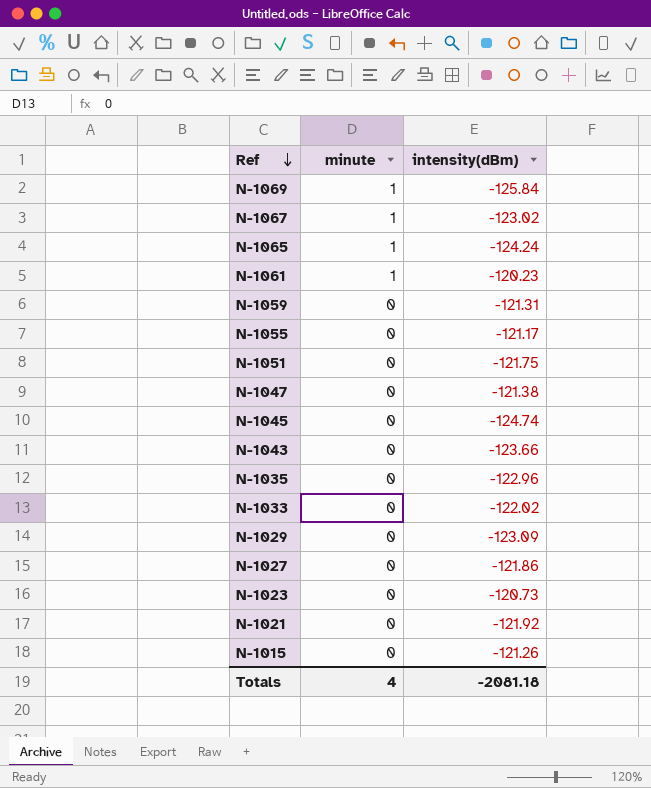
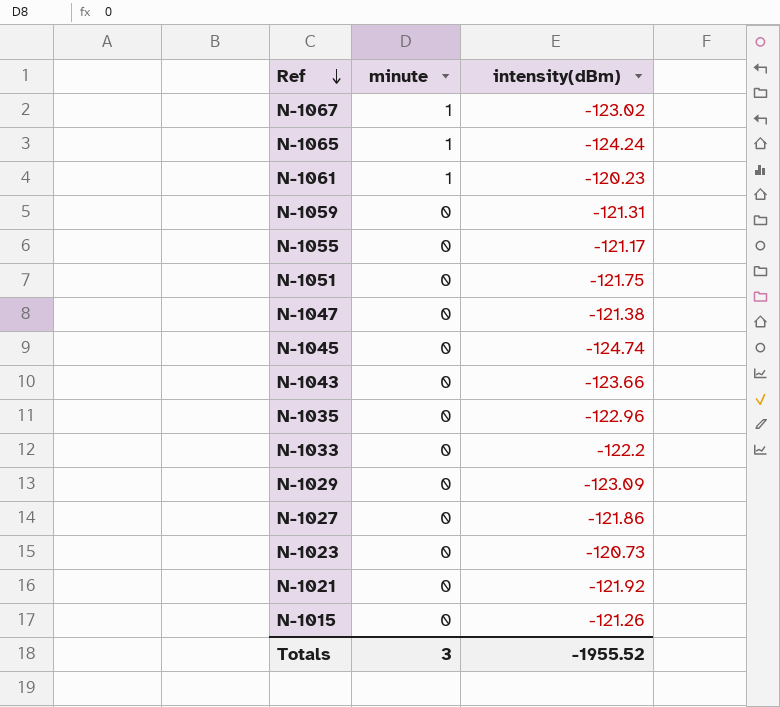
row N-1069: 1 | -125.84 -> none
N-1033 | intensity(dBm): -122.02 -> -122.2
Totals | minute: 4 -> 3
Totals | intensity(dBm): -2081.18 -> -1955.52

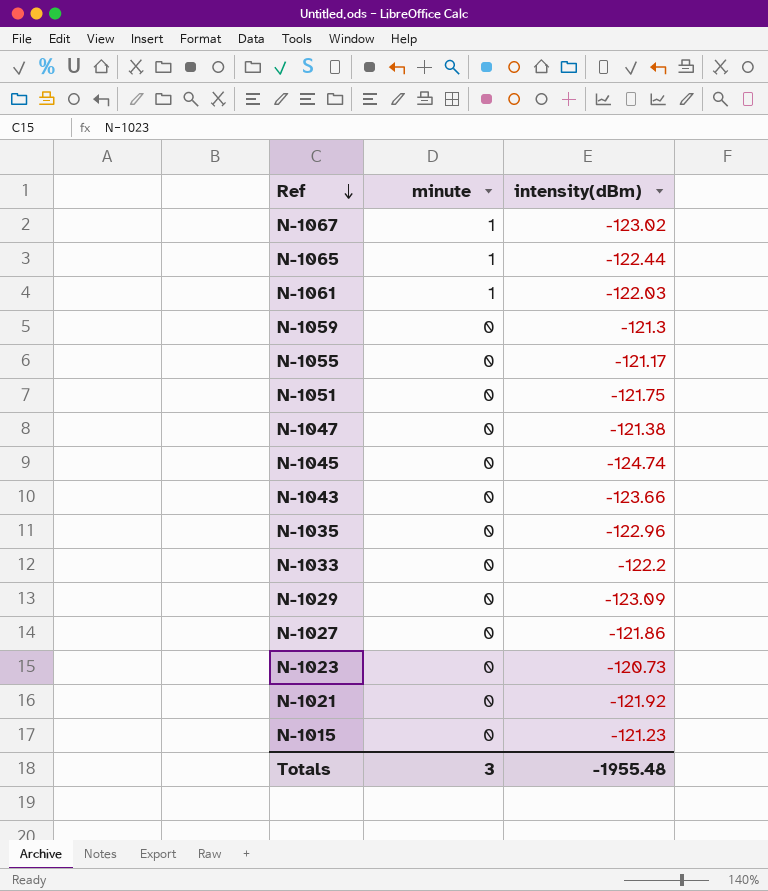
N-1065 | intensity(dBm): -124.24 -> -122.44
N-1061 | intensity(dBm): -120.23 -> -122.03
N-1059 | intensity(dBm): -121.31 -> -121.3
N-1015 | intensity(dBm): -121.26 -> -121.23
Totals | intensity(dBm): -1955.52 -> -1955.48

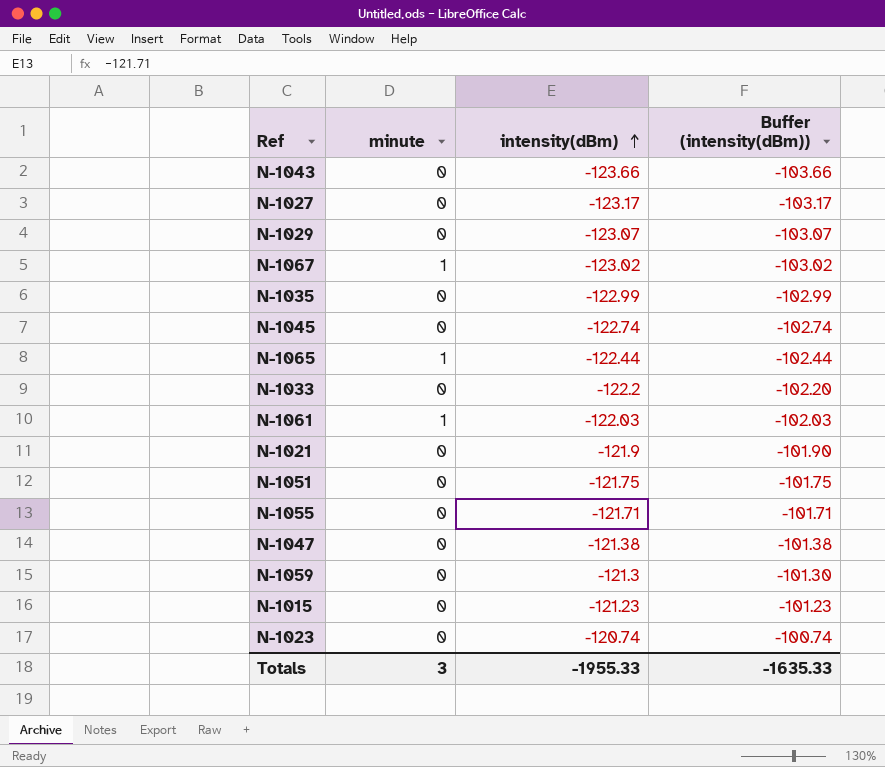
row order: Ref descending -> intensity(dBm) ascending
column Buffer (intensity(dBm)) | formula: none -> [intensity(dBm)] + 20
N-1027 | intensity(dBm): -121.86 -> -123.17
N-1029 | intensity(dBm): -123.09 -> -123.07
N-1035 | intensity(dBm): -122.96 -> -122.99
N-1045 | intensity(dBm): -124.74 -> -122.74
N-1021 | intensity(dBm): -121.92 -> -121.9
N-1055 | intensity(dBm): -121.17 -> -121.71
N-1023 | intensity(dBm): -120.73 -> -120.74
Totals | intensity(dBm): -1955.48 -> -1955.33

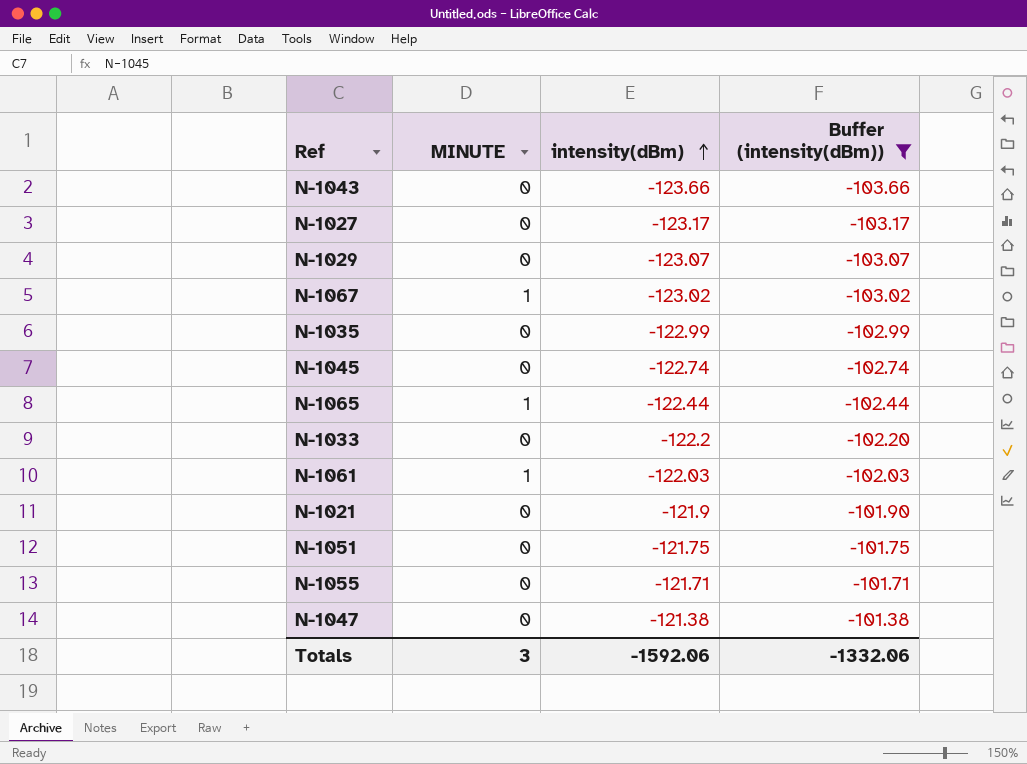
filter: none -> Buffer (intensity(dBm)) <= -101.38
column name: minute -> MINUTE
Totals | intensity(dBm): -1955.33 -> -1592.06
Totals | Buffer (intensity(dBm)): -1635.33 -> -1332.06

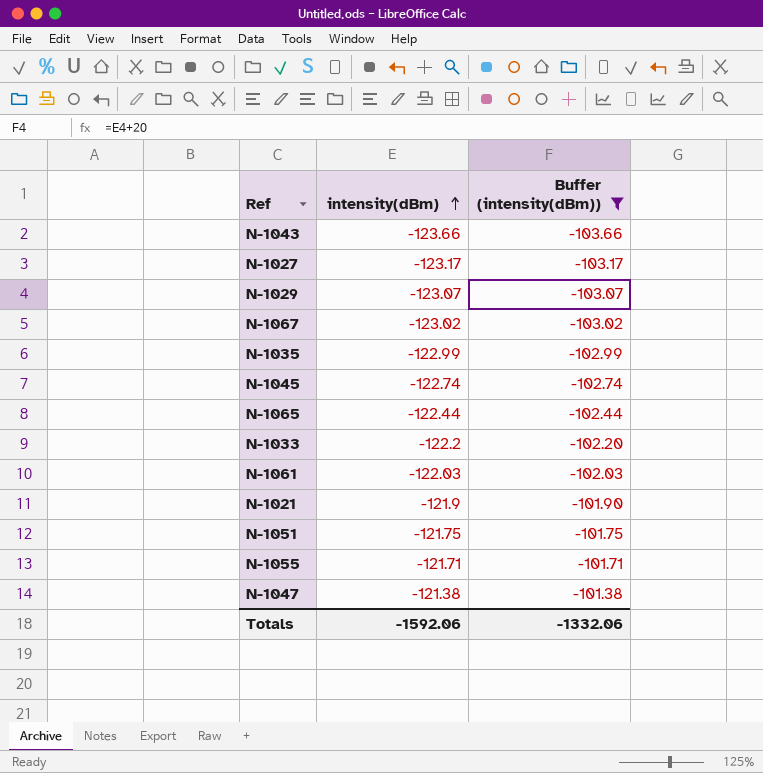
column MINUTE | position: 2 -> none

